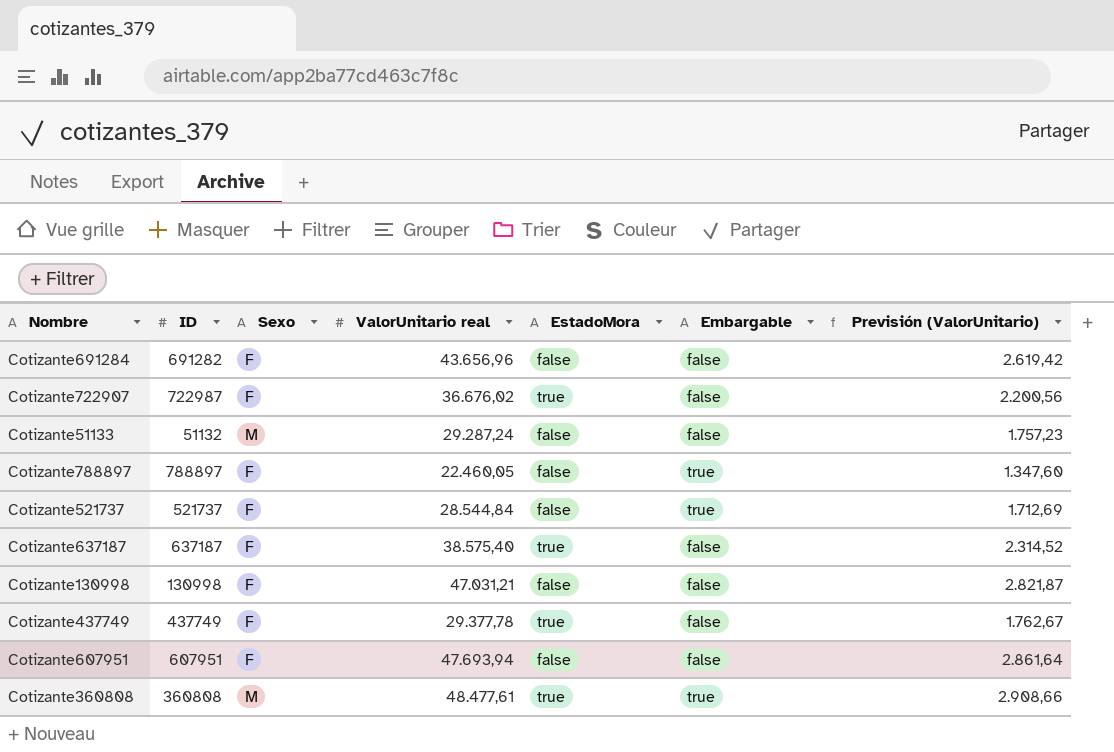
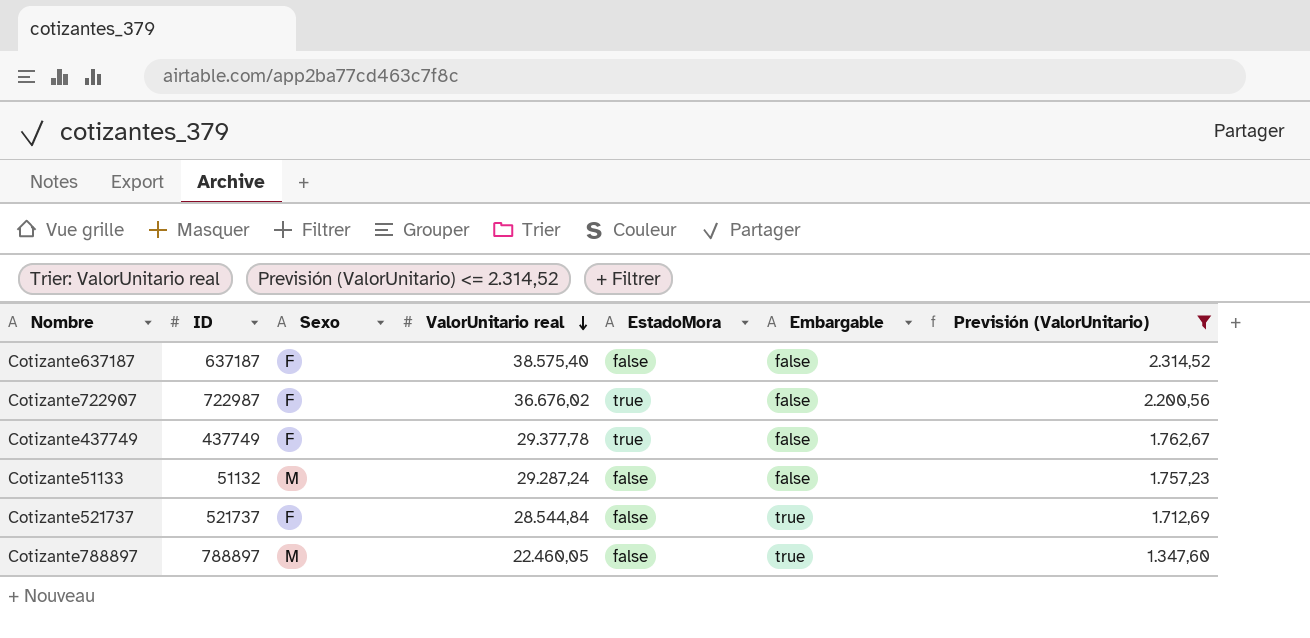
filter: none -> Previsión (ValorUnitario) <= 2.314,52
row order: none -> ValorUnitario real descending
Cotizante637187 | EstadoMora: true -> false
Cotizante788897 | Sexo: F -> M

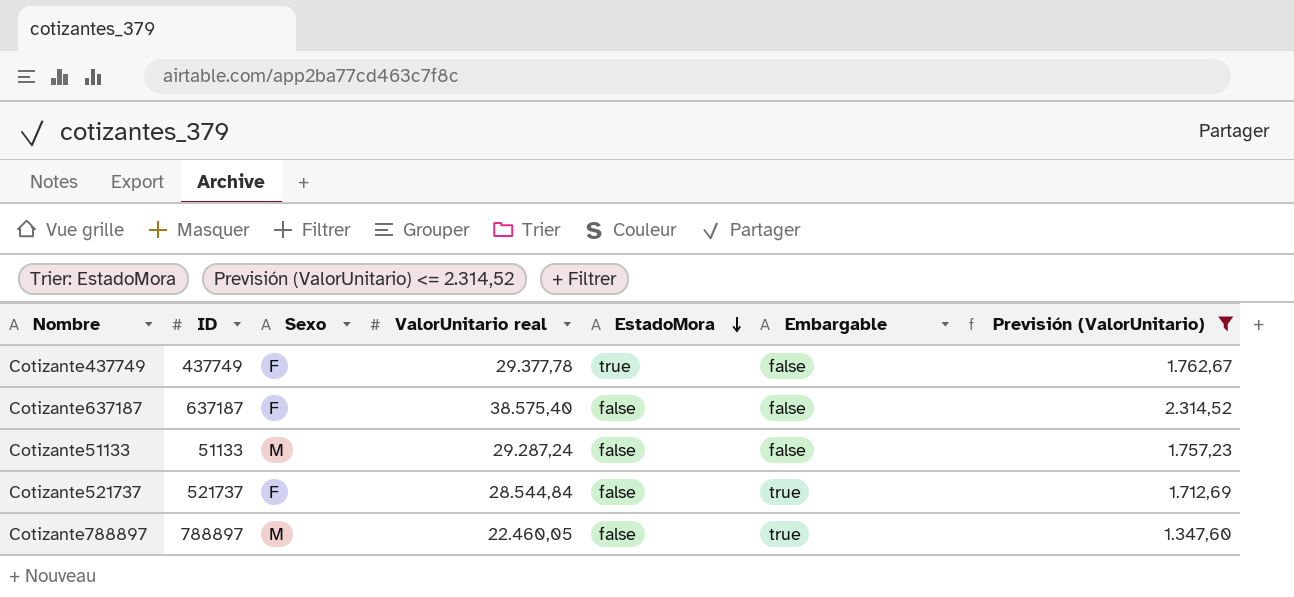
row order: ValorUnitario real descending -> EstadoMora descending
row Cotizante722907: 722987 | F | 36.676,02 | true | false | 2.200,56 -> none
Cotizante51133 | ID: 51132 -> 51133

